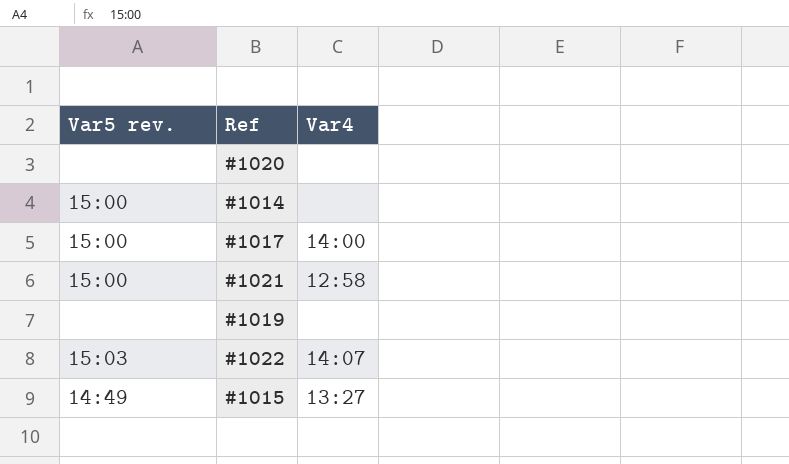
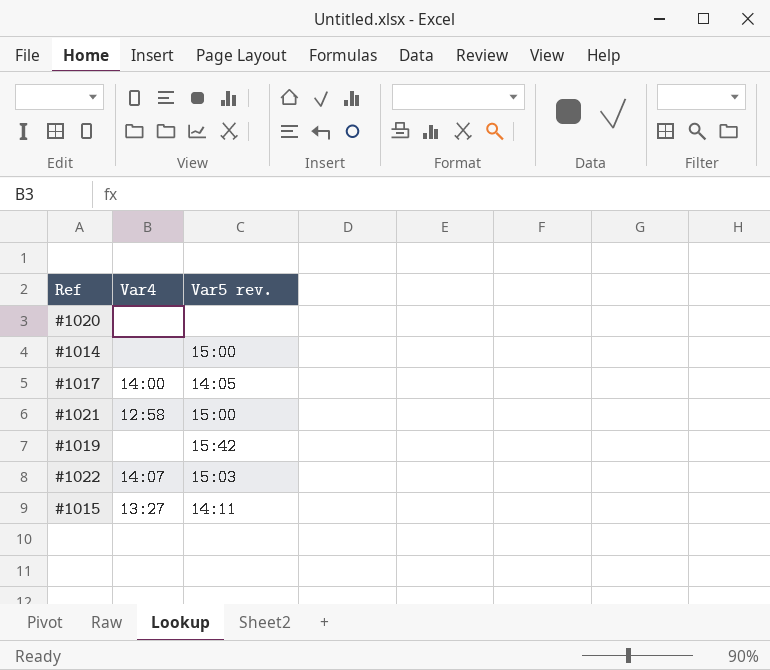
column Var5 rev. | position: 1 -> 3
#1017 | Var5 rev.: 15:00 -> 14:05
#1019 | Var5 rev.: none -> 15:42
#1015 | Var5 rev.: 14:49 -> 14:11

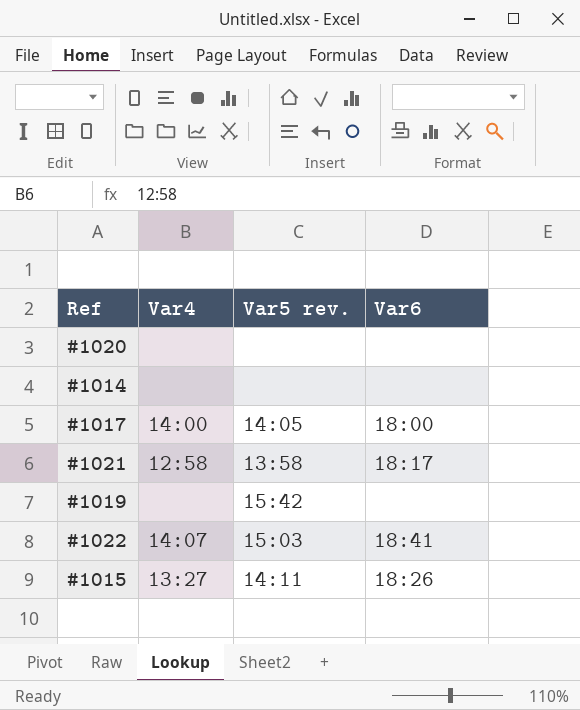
column Var6 | position: none -> 4
#1014 | Var5 rev.: 15:00 -> none
#1021 | Var5 rev.: 15:00 -> 13:58

